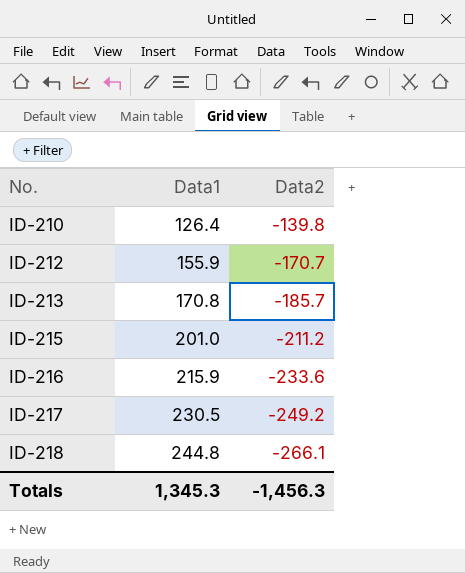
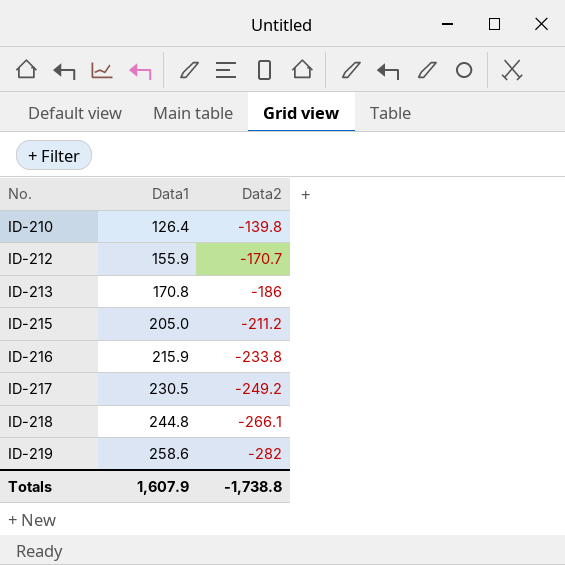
ID-213 | Data2: -185.7 -> -186
ID-215 | Data1: 201.0 -> 205.0
ID-216 | Data2: -233.6 -> -233.8
row ID-219: none -> 258.6 | -282
Totals | Data1: 1,345.3 -> 1,607.9
Totals | Data2: -1,456.3 -> -1,738.8

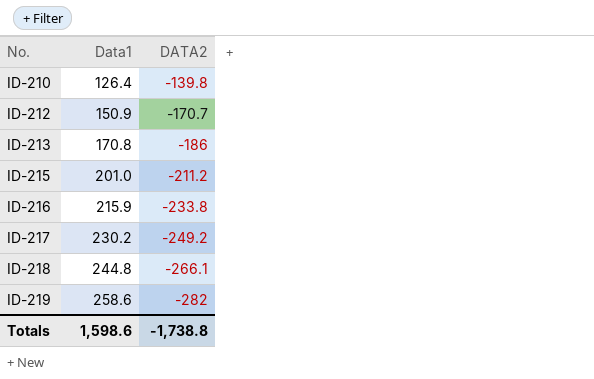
column name: Data2 -> DATA2
ID-212 | Data1: 155.9 -> 150.9
ID-215 | Data1: 205.0 -> 201.0
ID-217 | Data1: 230.5 -> 230.2
Totals | Data1: 1,607.9 -> 1,598.6

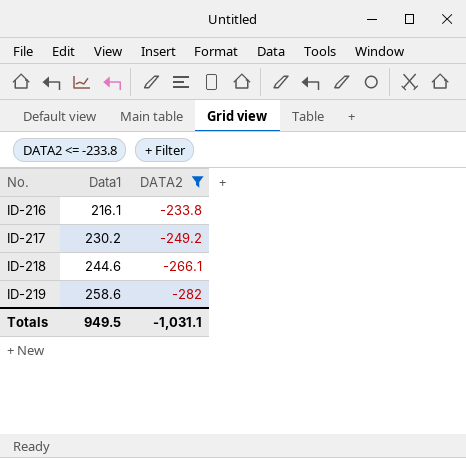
filter: none -> DATA2 <= -233.8
ID-216 | Data1: 215.9 -> 216.1
ID-218 | Data1: 244.8 -> 244.6
Totals | Data1: 1,598.6 -> 949.5
Totals | DATA2: -1,738.8 -> -1,031.1

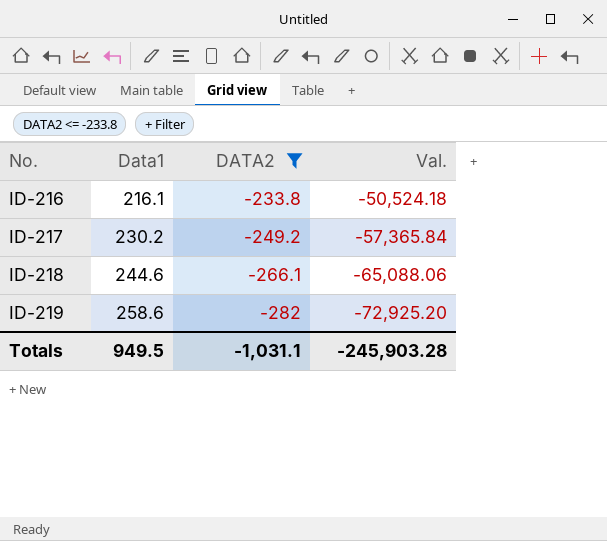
column Val. | formula: none -> [Data1] * [DATA2]

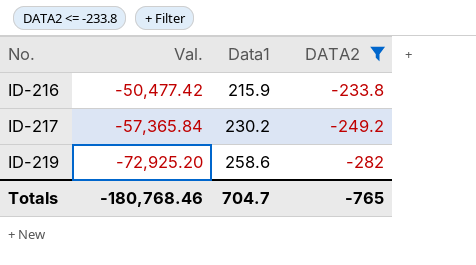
column Val. | position: 4 -> 2
row ID-218: 244.6 | -266.1 | -65,088.06 -> none
ID-216 | Val.: -50,524.18 -> -50,477.42
ID-216 | Data1: 216.1 -> 215.9
Totals | Val.: -245,903.28 -> -180,768.46
Totals | Data1: 949.5 -> 704.7
Totals | DATA2: -1,031.1 -> -765

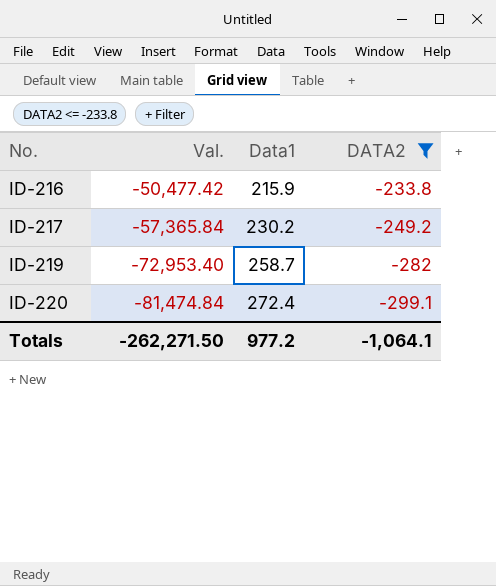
ID-219 | Val.: -72,925.20 -> -72,953.40
ID-219 | Data1: 258.6 -> 258.7
row ID-220: none -> -81,474.84 | 272.4 | -299.1
Totals | Val.: -180,768.46 -> -262,271.50
Totals | Data1: 704.7 -> 977.2
Totals | DATA2: -765 -> -1,064.1

